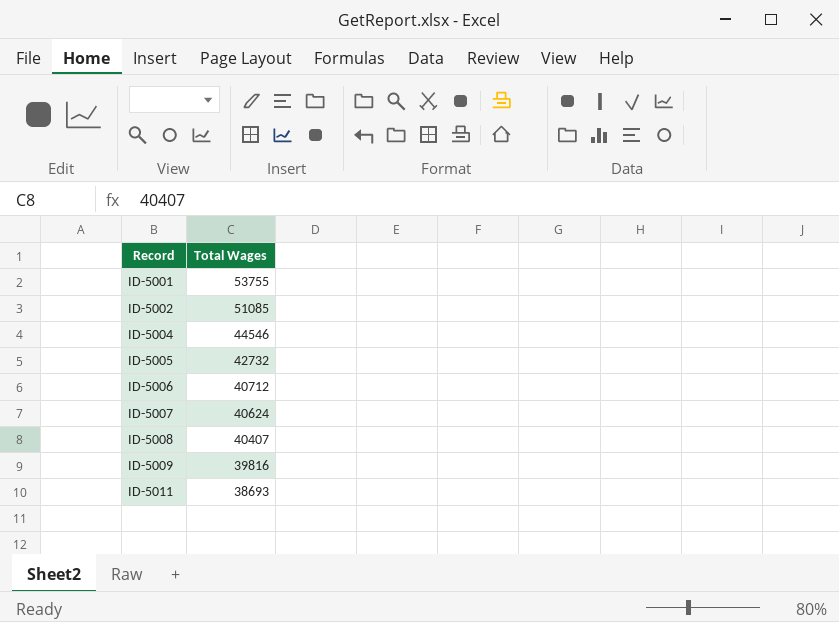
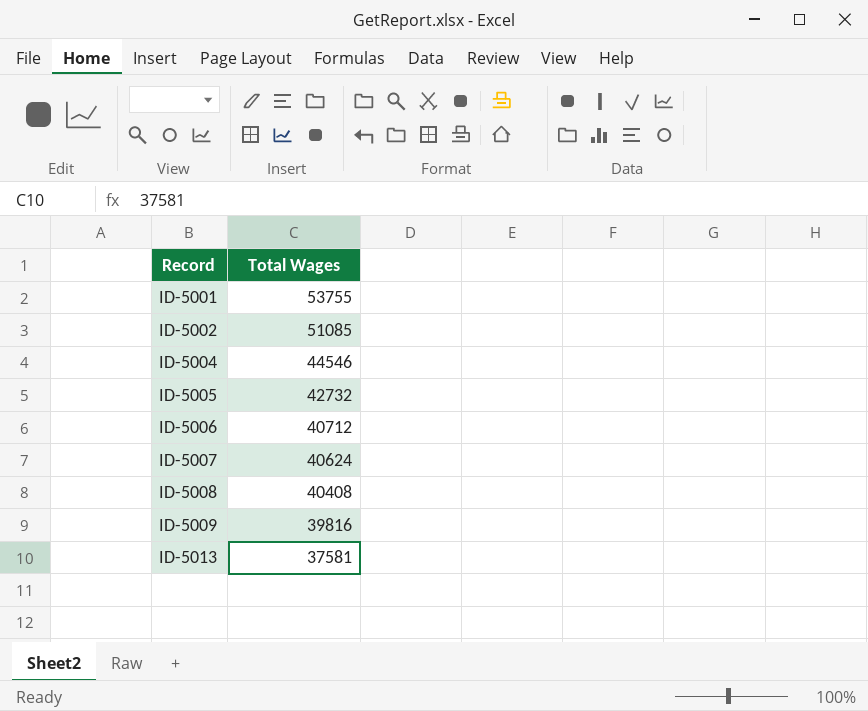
row ID-5011: 38693 -> none
ID-5008 | Total Wages: 40407 -> 40408
row ID-5013: none -> 37581

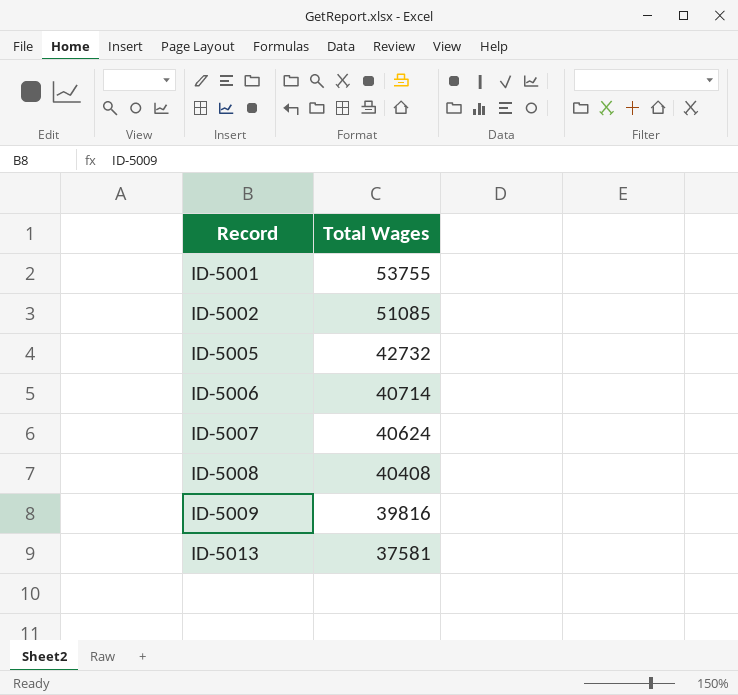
row ID-5004: 44546 -> none
ID-5006 | Total Wages: 40712 -> 40714

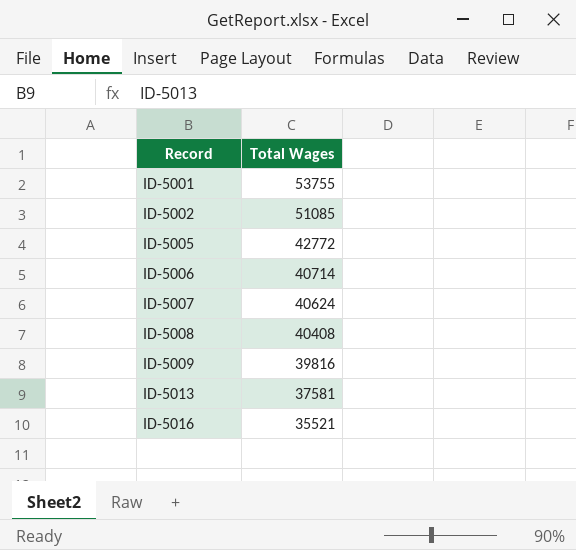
ID-5005 | Total Wages: 42732 -> 42772
row ID-5016: none -> 35521

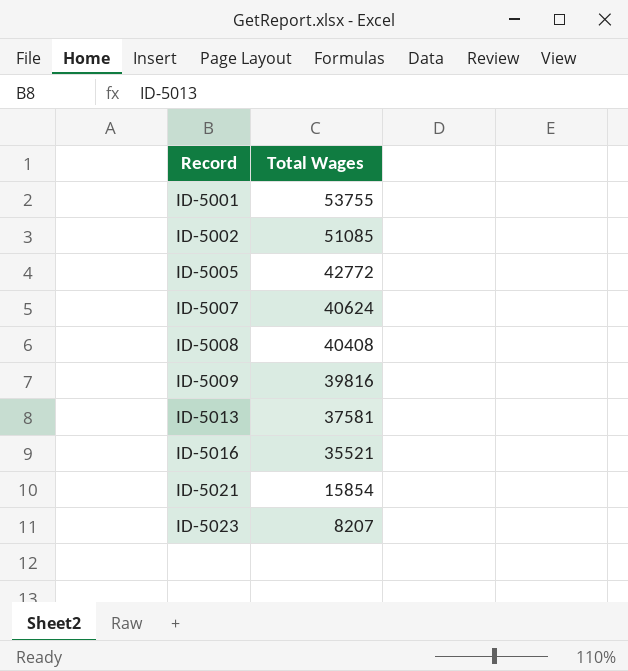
row ID-5006: 40714 -> none
row ID-5021: none -> 15854
row ID-5023: none -> 8207

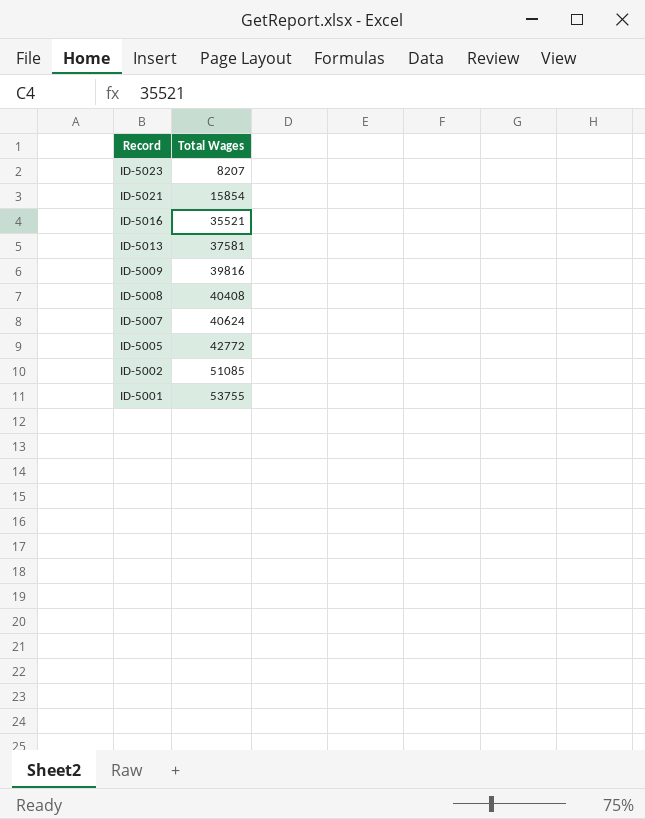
row order: Record ascending -> Record descending

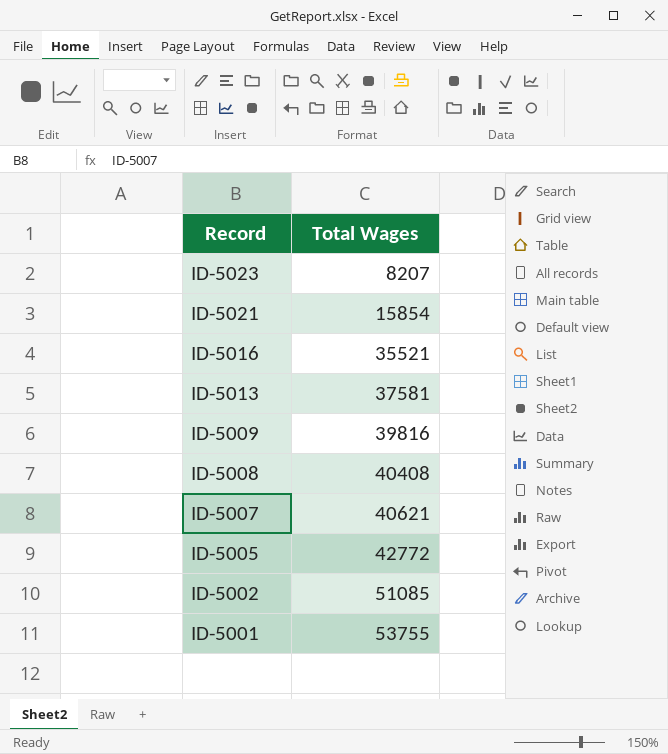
ID-5007 | Total Wages: 40624 -> 40621

